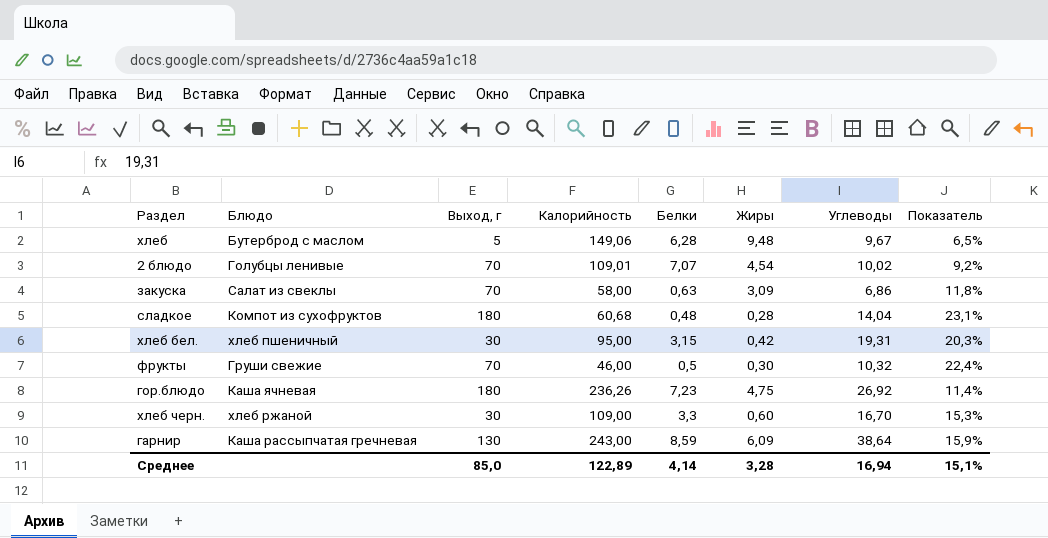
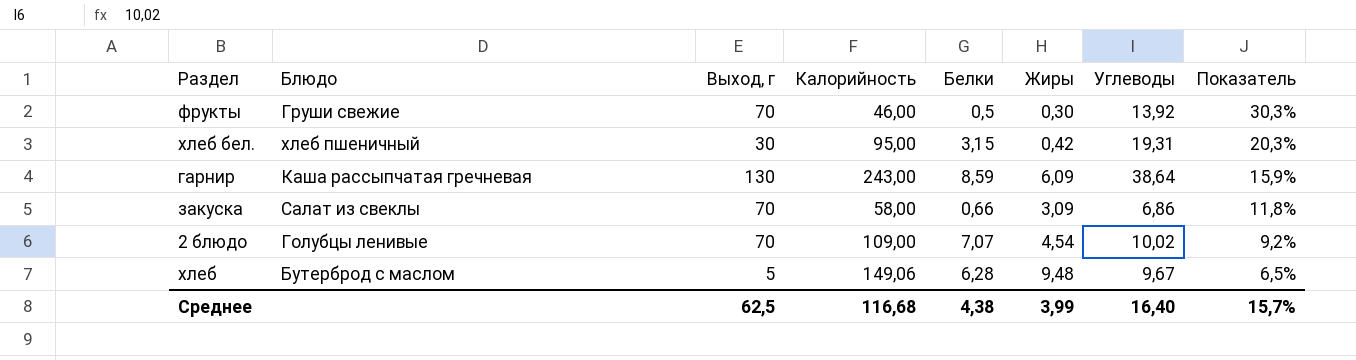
row order: none -> Показатель descending
row сладкое: Компот из сухофруктов | 180 | 60,68 | 0,48 | 0,28 | 14,04 | 23,1% -> none
row гор.блюдо: Каша ячневая | 180 | 236,26 | 7,23 | 4,75 | 26,92 | 11,4% -> none
row хлеб черн.: хлеб ржаной | 30 | 109,00 | 3,3 | 0,60 | 16,70 | 15,3% -> none
фрукты | Углеводы: 10,32 -> 13,92
фрукты | Показатель: 22,4% -> 30,3%
закуска | Белки: 0,63 -> 0,66
2 блюдо | Калорийность: 109,01 -> 109,00
Среднее | Выход, г: 85,0 -> 62,5
Среднее | Калорийность: 122,89 -> 116,68
Среднее | Белки: 4,14 -> 4,38
Среднее | Жиры: 3,28 -> 3,99
Среднее | Углеводы: 16,94 -> 16,40
Среднее | Показатель: 15,1% -> 15,7%

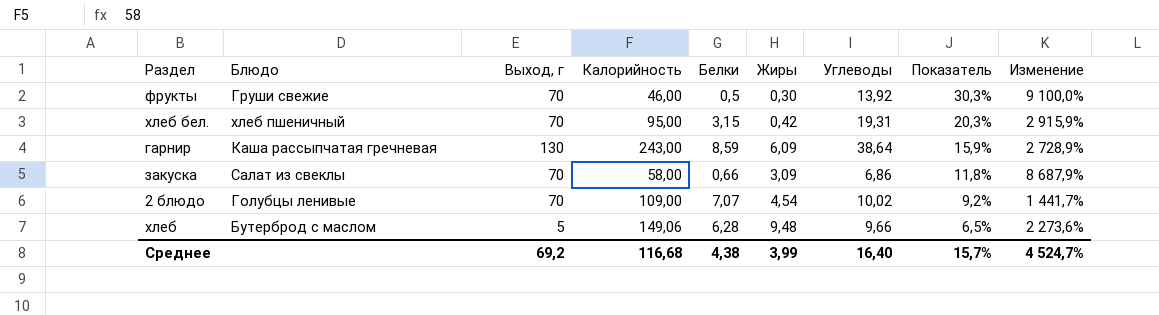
column Изменение | formula: none -> ([Калорийность] - [Белки]) / [Белки]
хлеб бел. | Выход, г: 30 -> 70
хлеб | Углеводы: 9,67 -> 9,66
Среднее | Выход, г: 62,5 -> 69,2

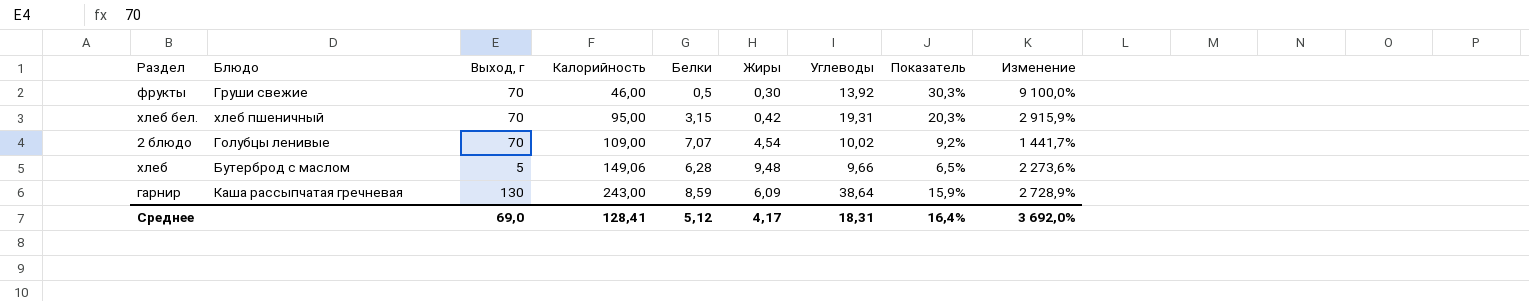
row order: Показатель descending -> Калорийность ascending
row закуска: Салат из свеклы | 70 | 58,00 | 0,66 | 3,09 | 6,86 | 11,8% | 8 687,9% -> none
Среднее | Выход, г: 69,2 -> 69,0
Среднее | Калорийность: 116,68 -> 128,41
Среднее | Белки: 4,38 -> 5,12
Среднее | Жиры: 3,99 -> 4,17
Среднее | Углеводы: 16,40 -> 18,31
Среднее | Показатель: 15,7% -> 16,4%
Среднее | Изменение: 4 524,7% -> 3 692,0%

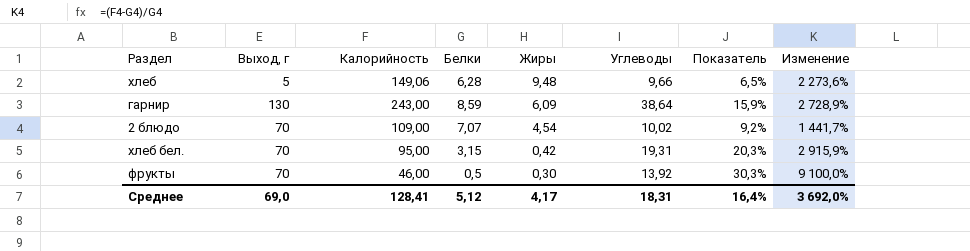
row order: Калорийность ascending -> Жиры descending
column Блюдо | position: 2 -> none

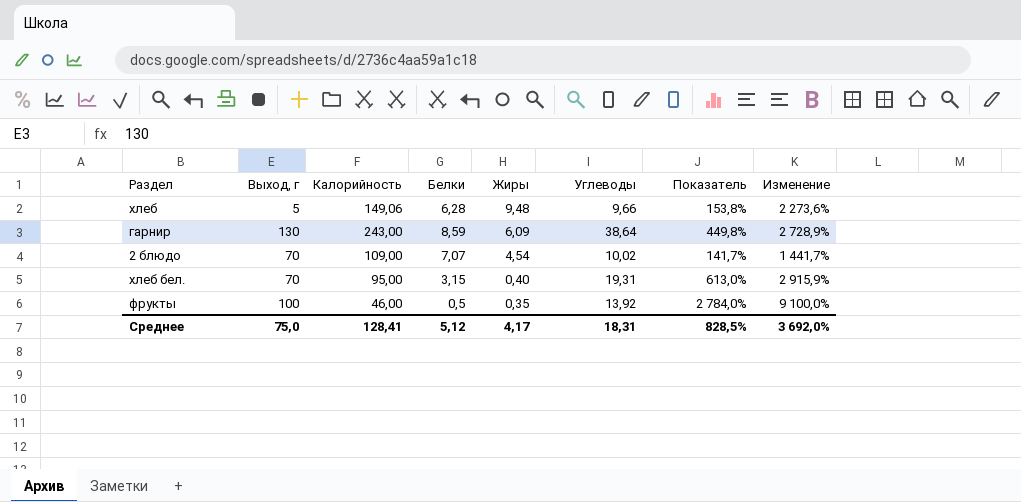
column Показатель | formula: [Углеводы] / [Калорийность] -> [Углеводы] / [Белки]
хлеб бел. | Жиры: 0,42 -> 0,40
фрукты | Выход, г: 70 -> 100
фрукты | Жиры: 0,30 -> 0,35
Среднее | Выход, г: 69,0 -> 75,0
Среднее | Показатель: 16,4% -> 828,5%

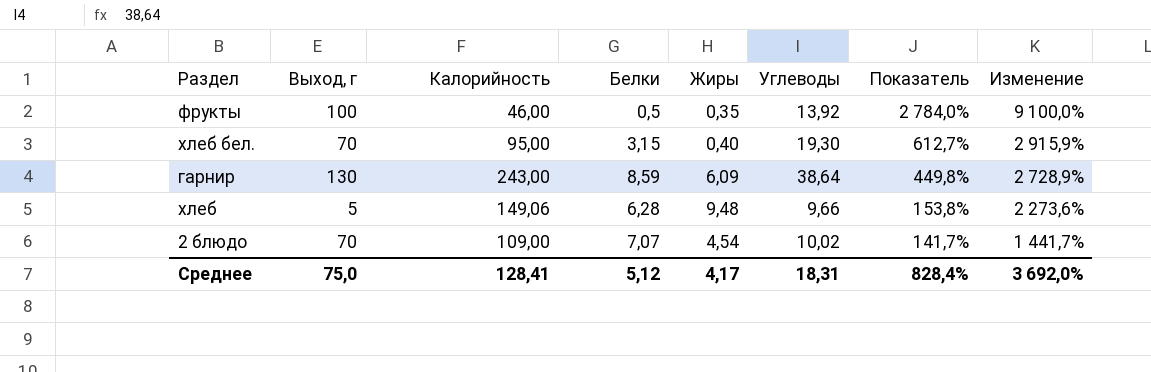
row order: Жиры descending -> Показатель descending
хлеб бел. | Углеводы: 19,31 -> 19,30
хлеб бел. | Показатель: 613,0% -> 612,7%
Среднее | Показатель: 828,5% -> 828,4%

